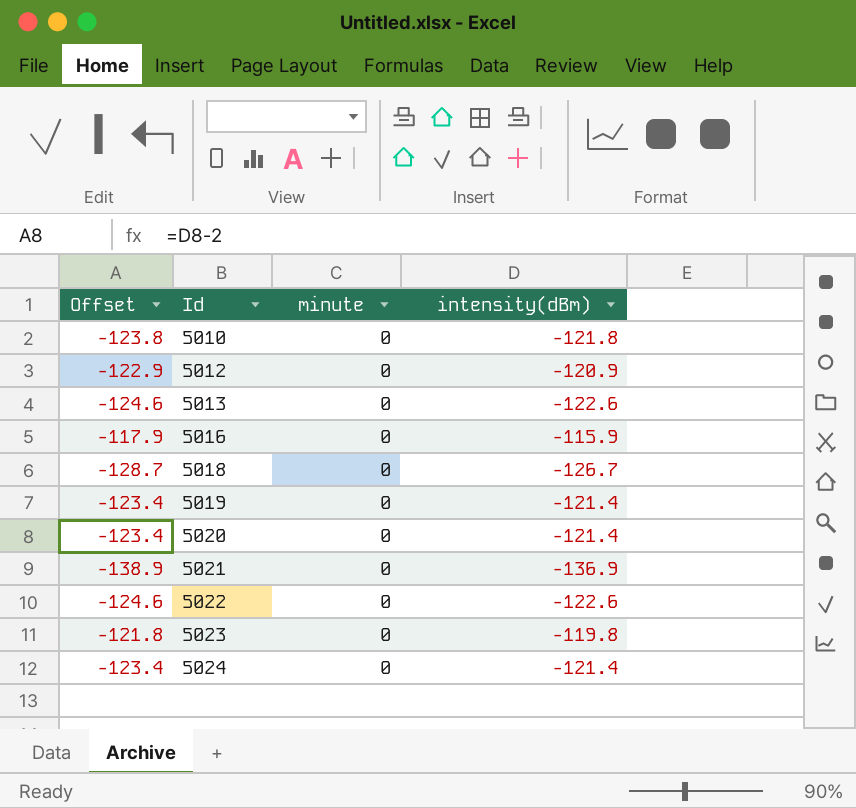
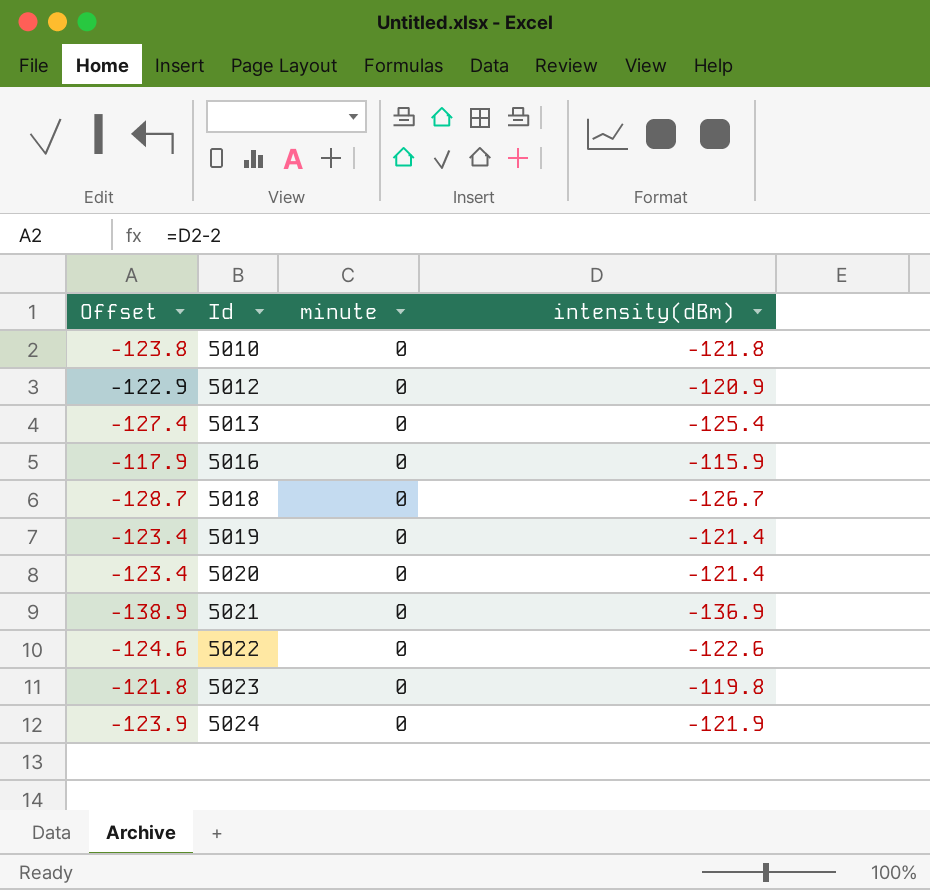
5013 | Offset: -124.6 -> -127.4
5013 | intensity(dBm): -122.6 -> -125.4
5024 | Offset: -123.4 -> -123.9
5024 | intensity(dBm): -121.4 -> -121.9

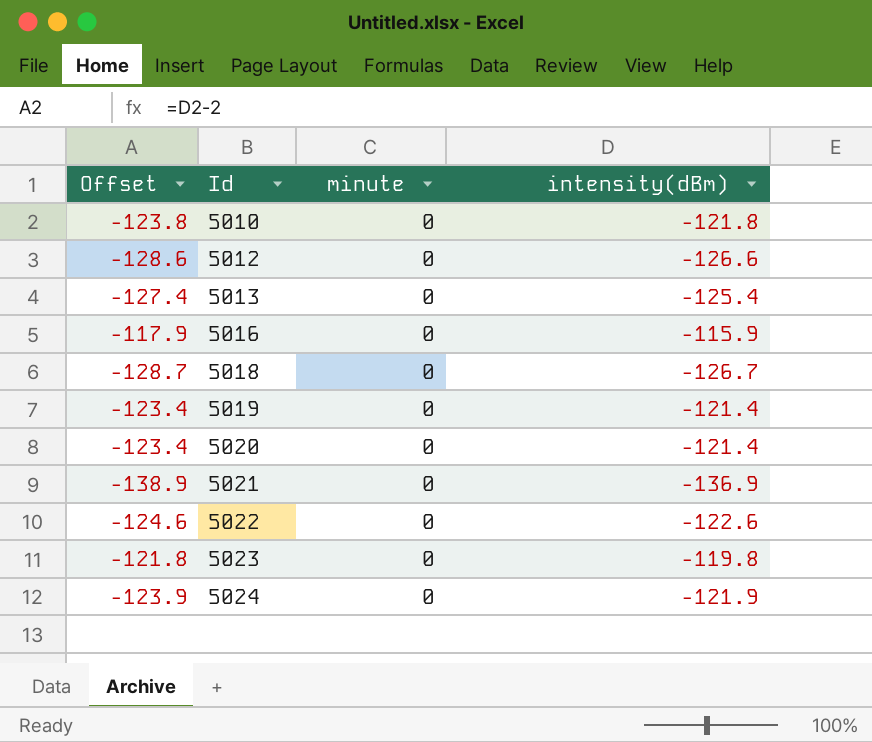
5012 | Offset: -122.9 -> -128.6
5012 | intensity(dBm): -120.9 -> -126.6

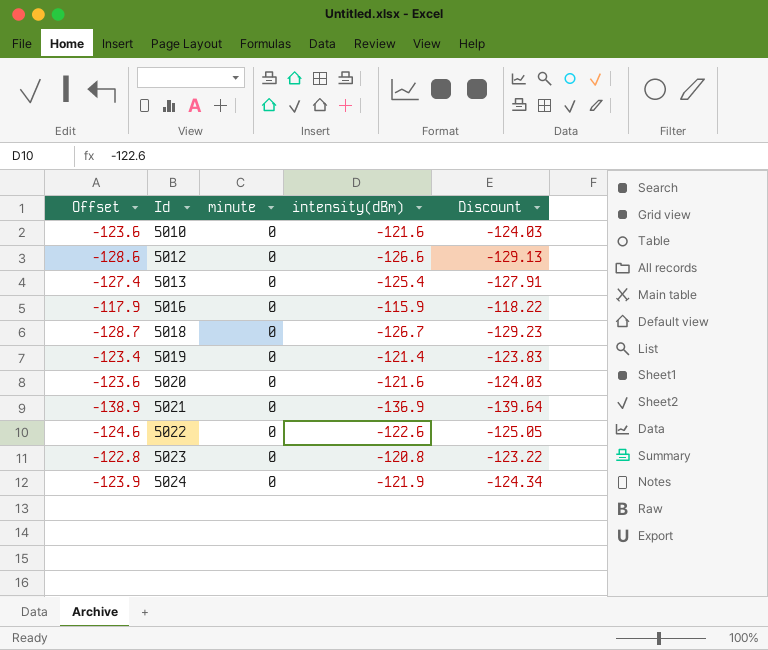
column Discount | formula: none -> [intensity(dBm)] * 1.02
5010 | Offset: -123.8 -> -123.6
5010 | intensity(dBm): -121.8 -> -121.6
5020 | Offset: -123.4 -> -123.6
5020 | intensity(dBm): -121.4 -> -121.6
5023 | Offset: -121.8 -> -122.8
5023 | intensity(dBm): -119.8 -> -120.8

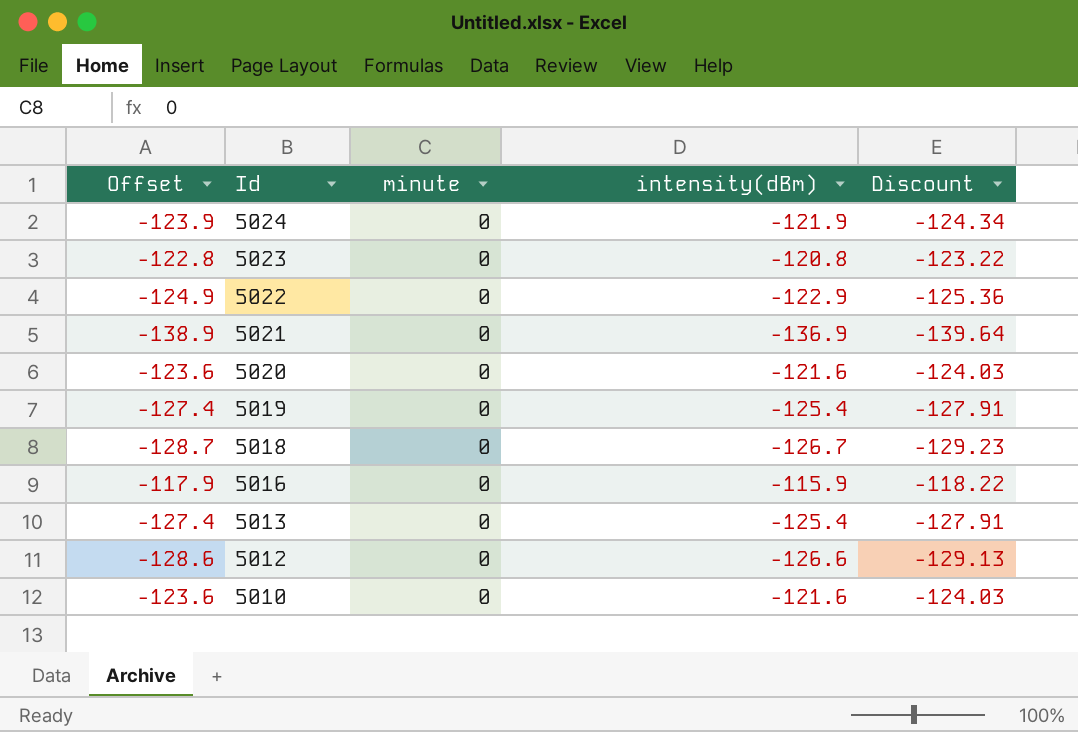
row order: Id ascending -> Id descending
5022 | Offset: -124.6 -> -124.9
5022 | intensity(dBm): -122.6 -> -122.9
5022 | Discount: -125.05 -> -125.36
5019 | Offset: -123.4 -> -127.4
5019 | intensity(dBm): -121.4 -> -125.4
5019 | Discount: -123.83 -> -127.91

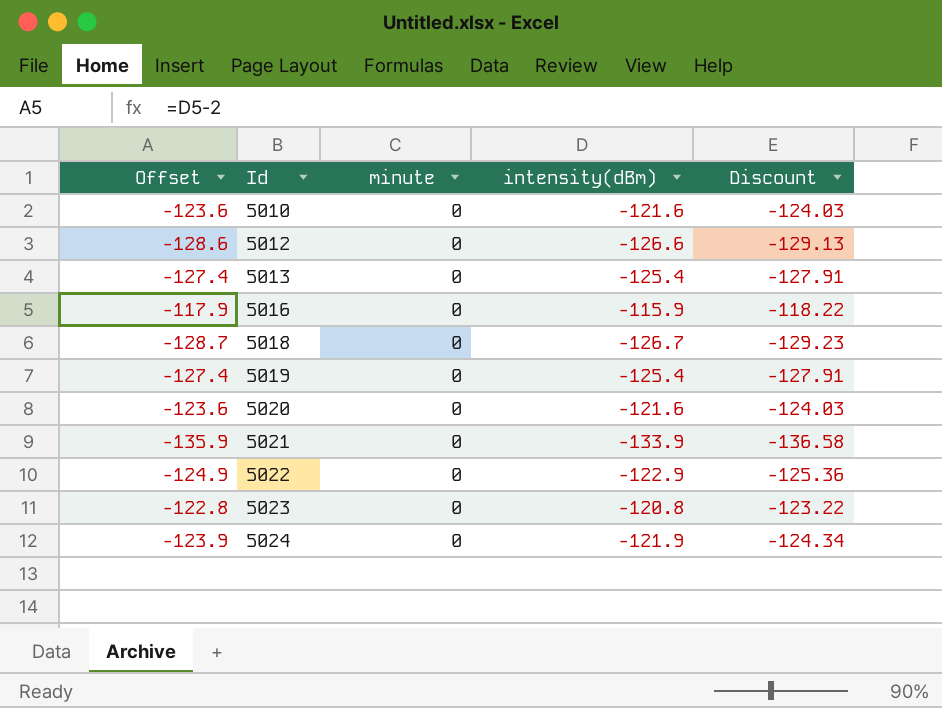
row order: Id descending -> Id ascending
5021 | Offset: -138.9 -> -135.9
5021 | intensity(dBm): -136.9 -> -133.9
5021 | Discount: -139.64 -> -136.58

